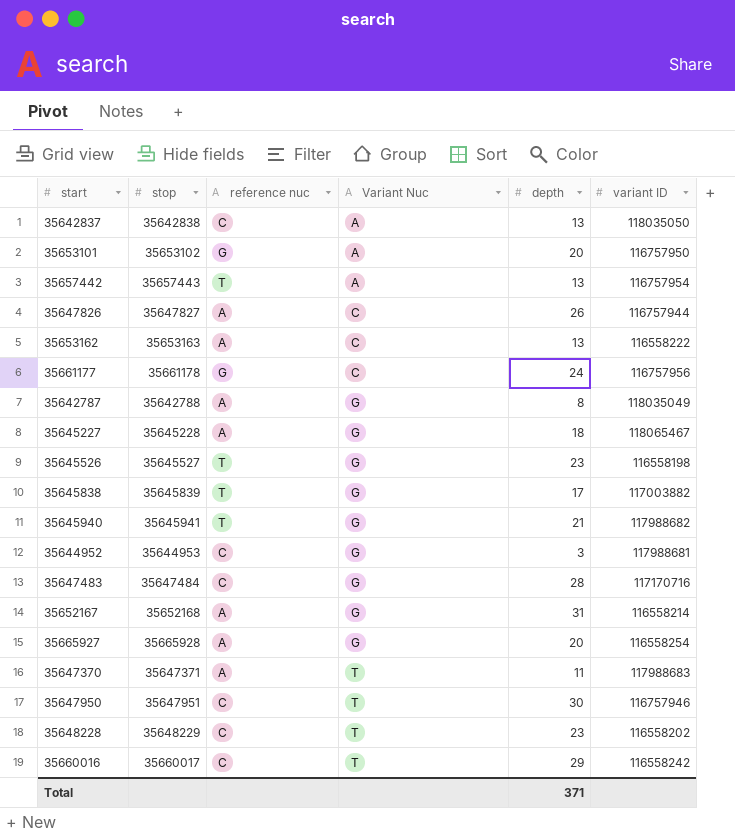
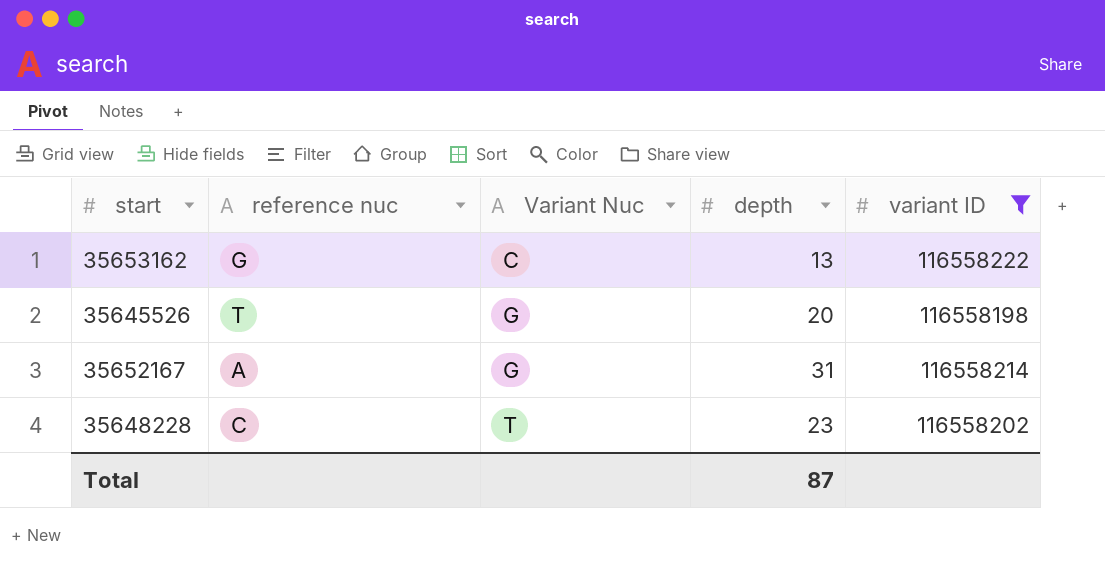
filter: none -> variant ID <= 116558222
column stop | position: 2 -> none
35653162 | reference nuc: A -> G
35645526 | depth: 23 -> 20
Total | depth: 371 -> 87

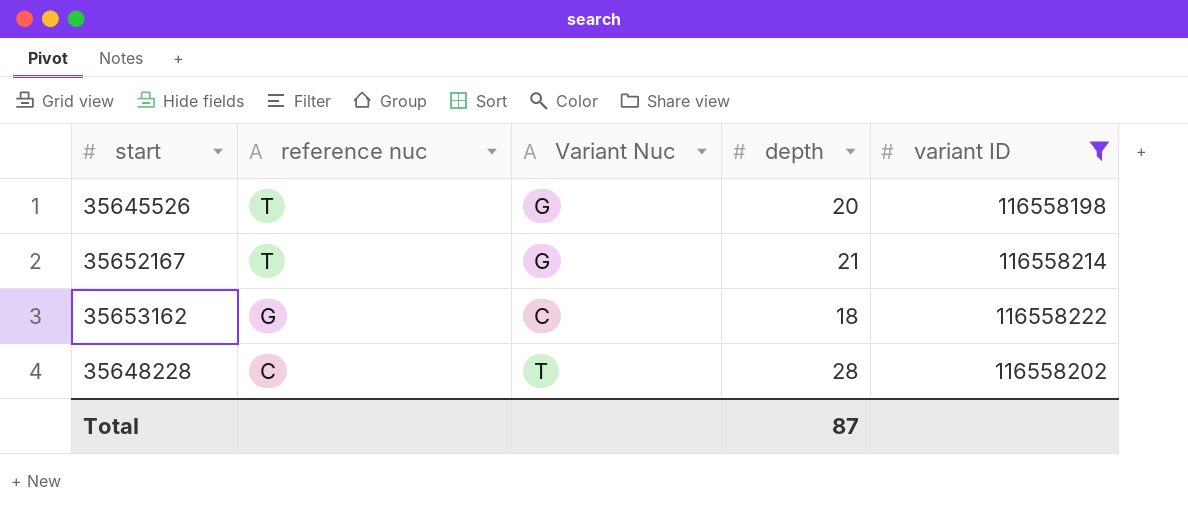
row order: Variant Nuc ascending -> reference nuc descending
35652167 | reference nuc: A -> T
35652167 | depth: 31 -> 21
35653162 | depth: 13 -> 18
35648228 | depth: 23 -> 28

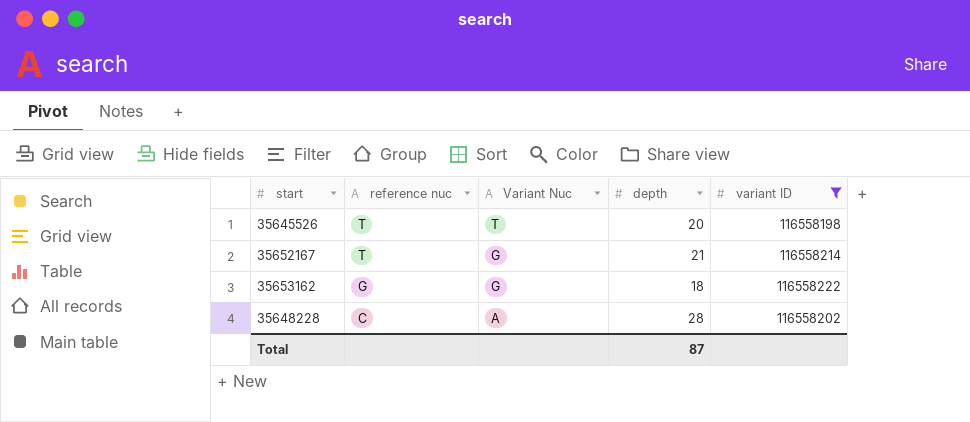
35645526 | Variant Nuc: G -> T
35653162 | Variant Nuc: C -> G
35648228 | Variant Nuc: T -> A

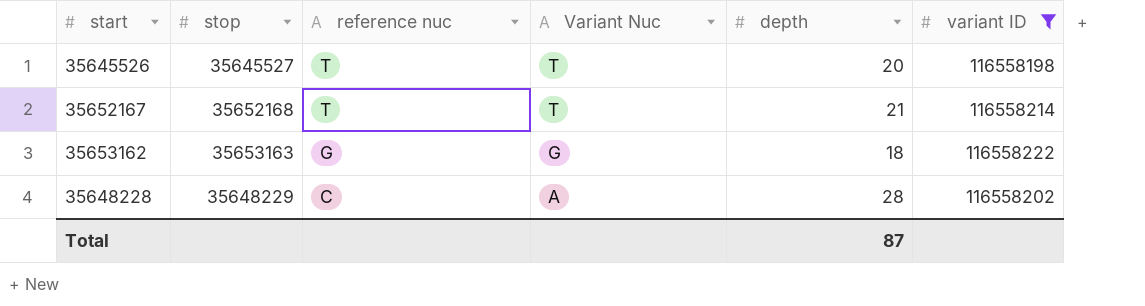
column stop | position: none -> 2
35652167 | Variant Nuc: G -> T

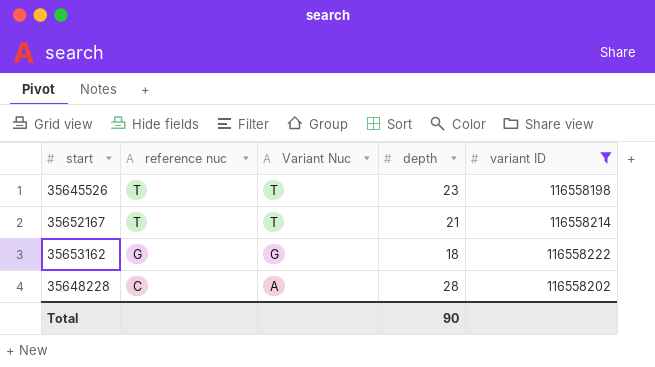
column stop | position: 2 -> none
35645526 | depth: 20 -> 23
Total | depth: 87 -> 90

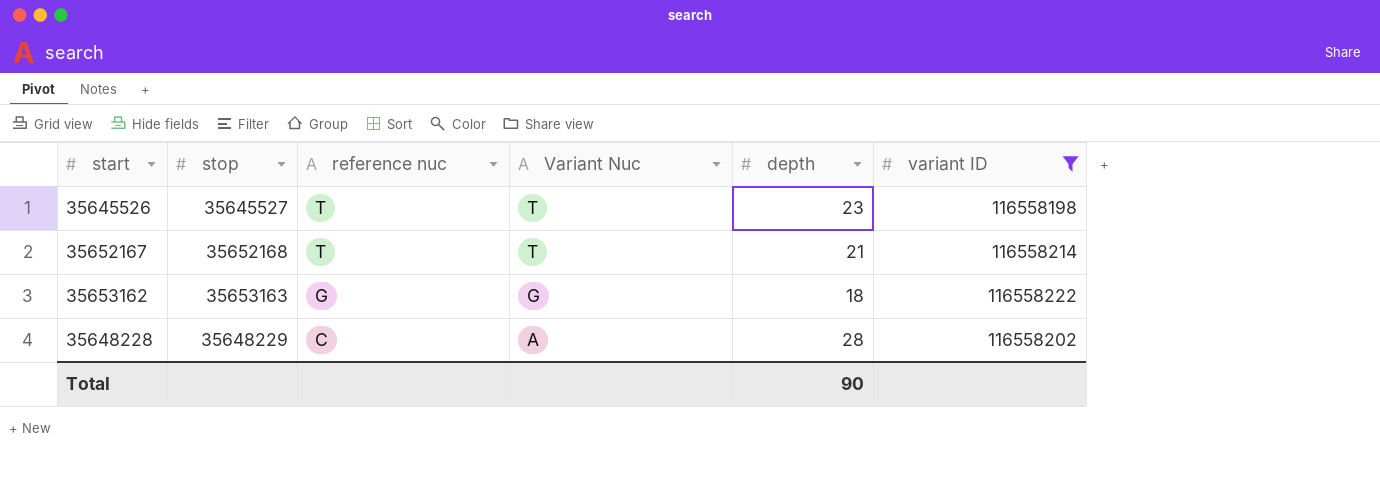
column stop | position: none -> 2

